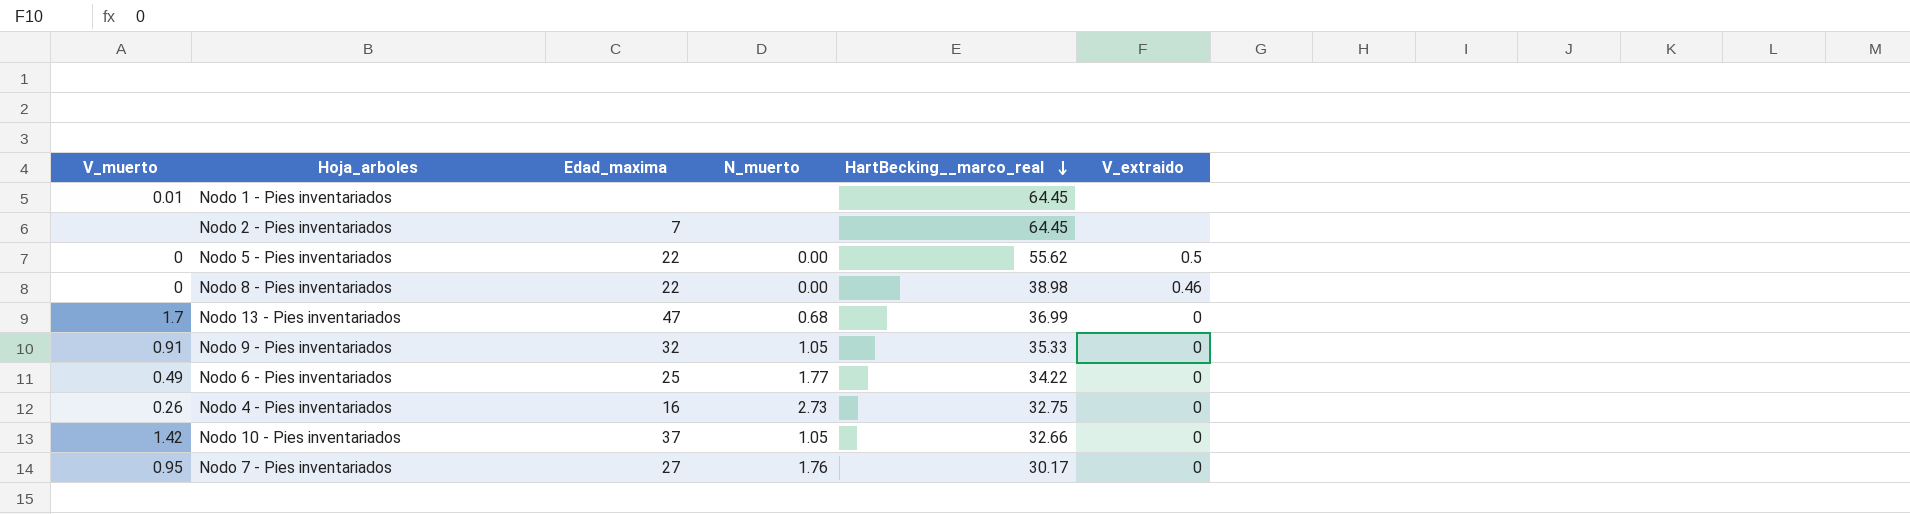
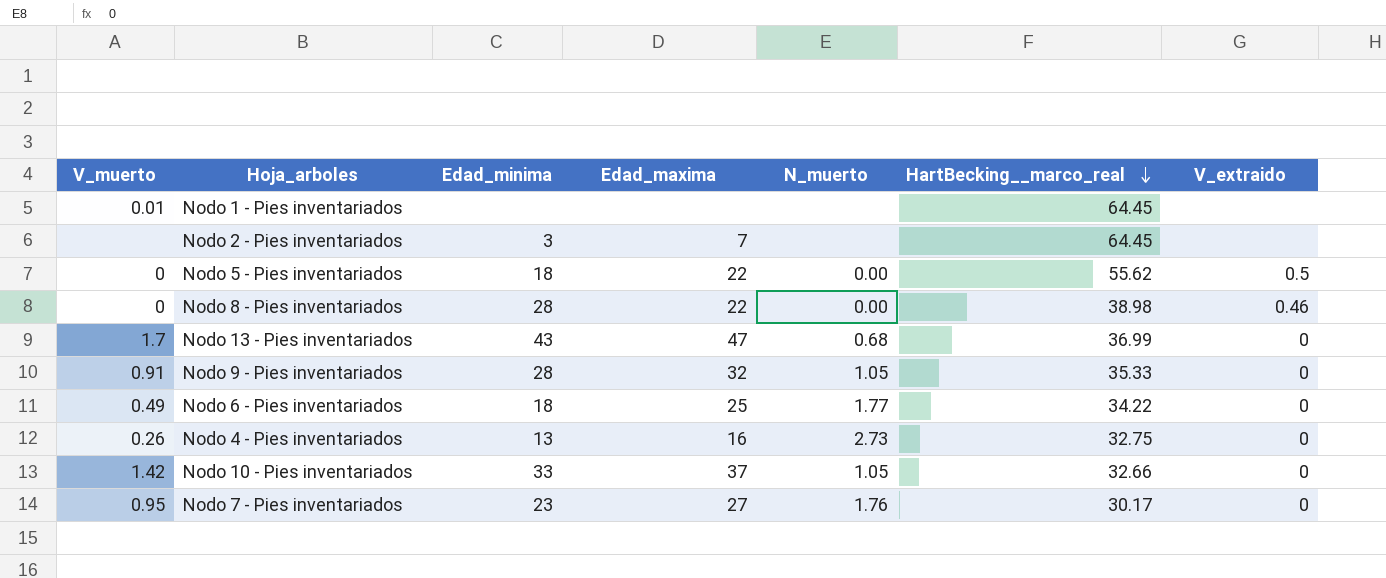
column Edad_minima | position: none -> 3

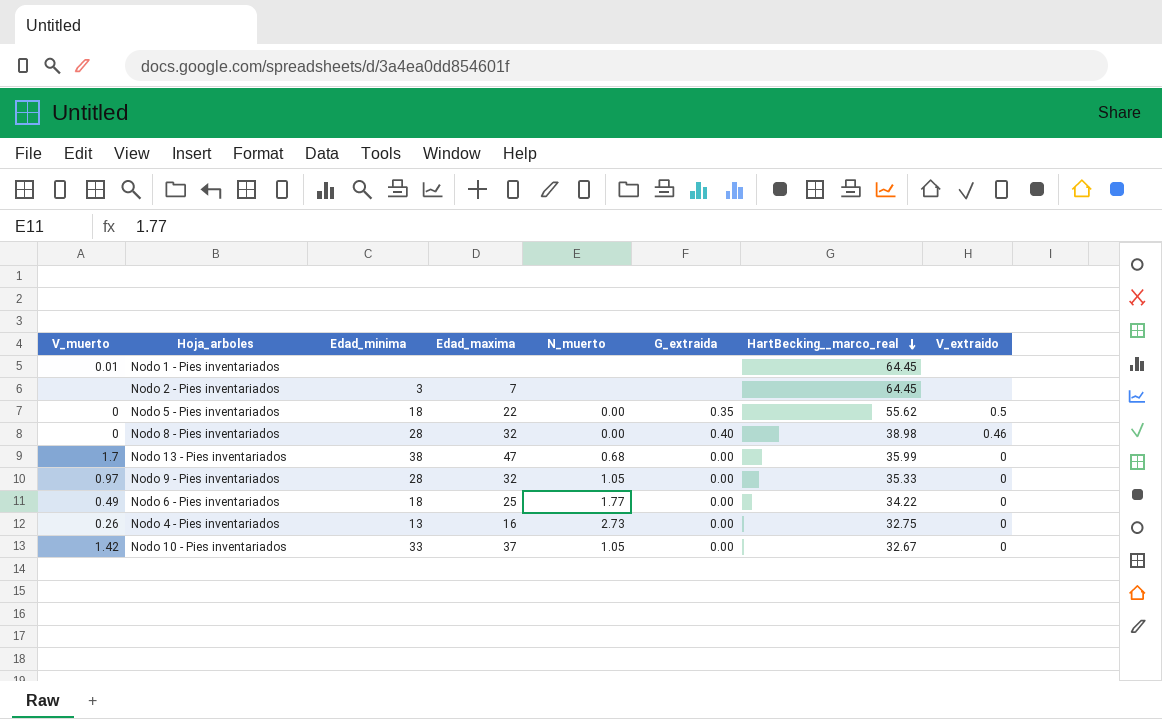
column G_extraida | position: none -> 6
row Nodo 7 - Pies inventariados: 0.95 | 23 | 27 | 1.76 | 30.17 | 0 -> none
Nodo 8 - Pies inventariados | Edad_maxima: 22 -> 32
Nodo 13 - Pies inventariados | Edad_minima: 43 -> 38
Nodo 13 - Pies inventariados | HartBecking__marco_real: 36.99 -> 35.99
Nodo 9 - Pies inventariados | V_muerto: 0.91 -> 0.97
Nodo 10 - Pies inventariados | HartBecking__marco_real: 32.66 -> 32.67

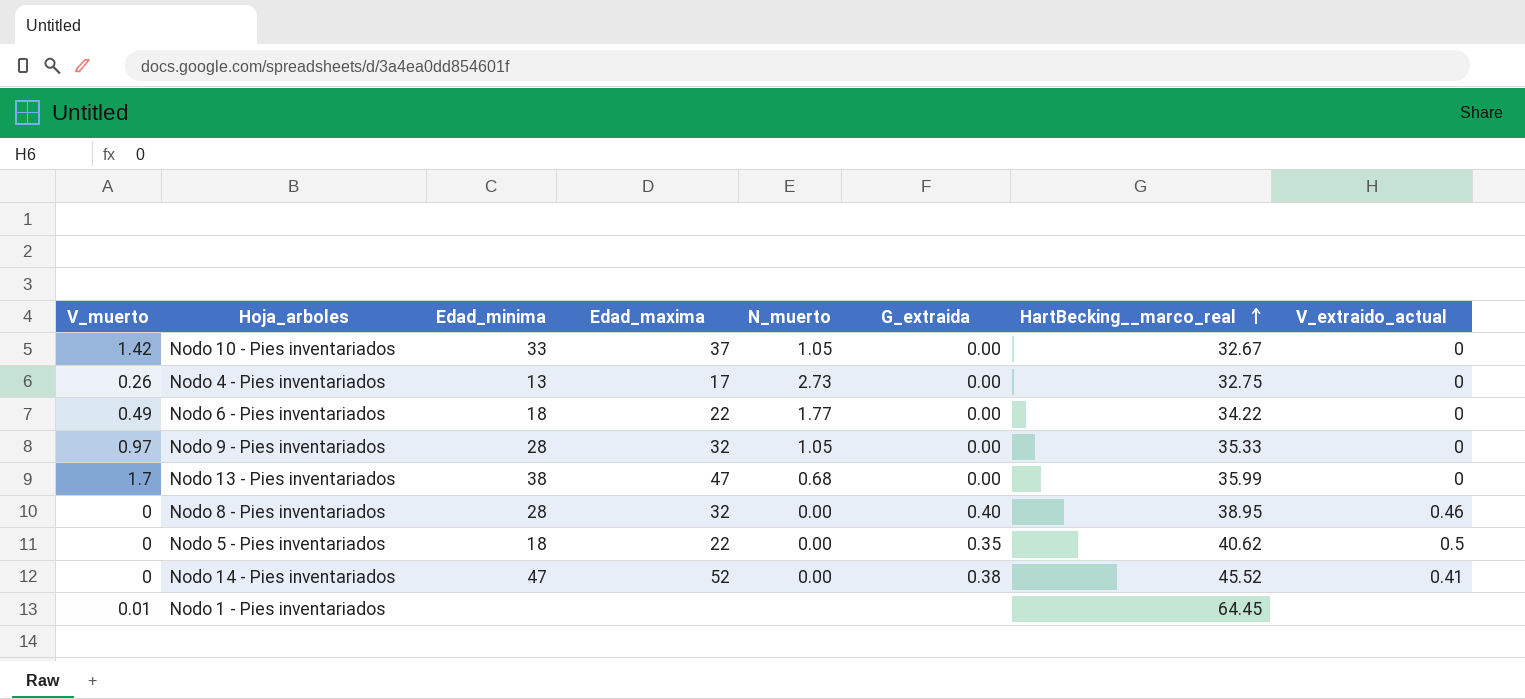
row order: HartBecking__marco_real descending -> HartBecking__marco_real ascending
column name: V_extraido -> V_extraido_actual
row Nodo 2 - Pies inventariados: none | 3 | 7 | none | none | 64.45 | none -> none
Nodo 4 - Pies inventariados | Edad_maxima: 16 -> 17
Nodo 6 - Pies inventariados | Edad_maxima: 25 -> 22
Nodo 8 - Pies inventariados | HartBecking__marco_real: 38.98 -> 38.95
Nodo 5 - Pies inventariados | HartBecking__marco_real: 55.62 -> 40.62
row Nodo 14 - Pies inventariados: none -> 0 | 47 | 52 | 0.00 | 0.38 | 45.52 | 0.41

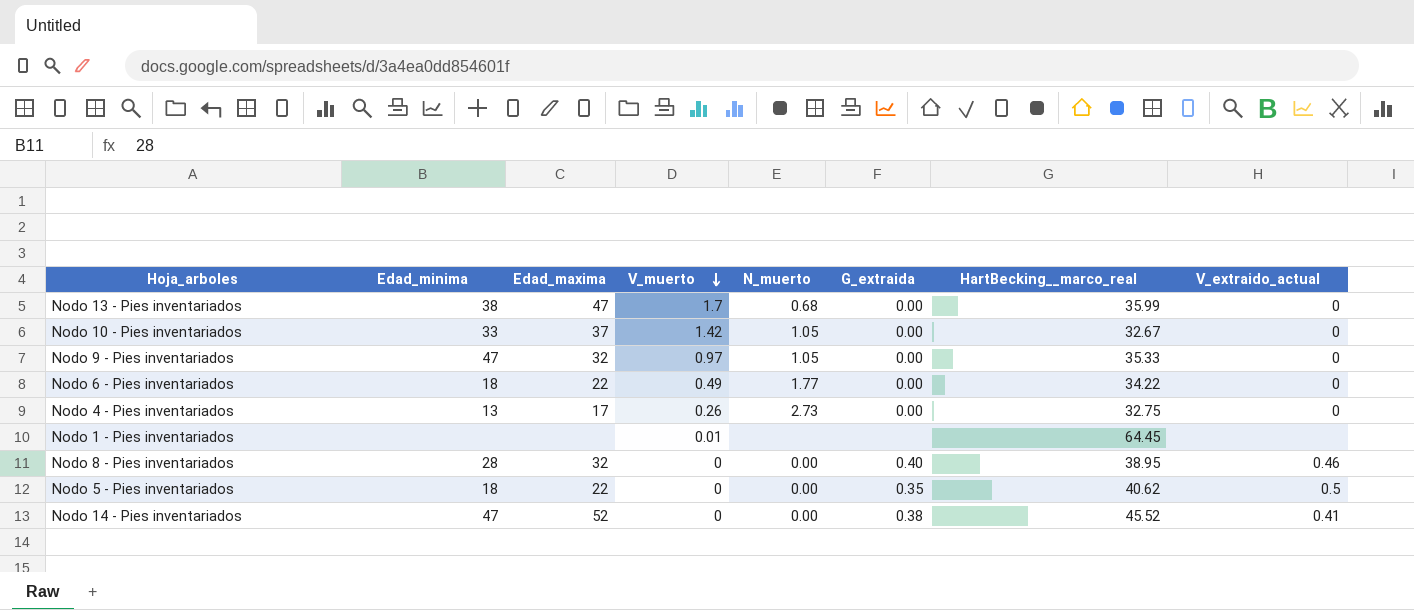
row order: HartBecking__marco_real ascending -> V_muerto descending
column V_muerto | position: 1 -> 4
Nodo 9 - Pies inventariados | Edad_minima: 28 -> 47

